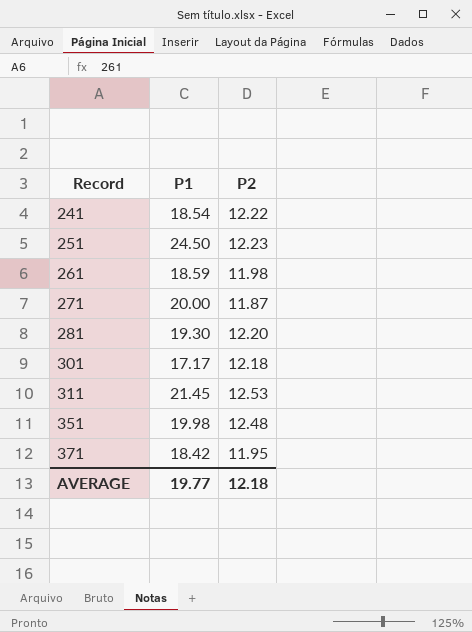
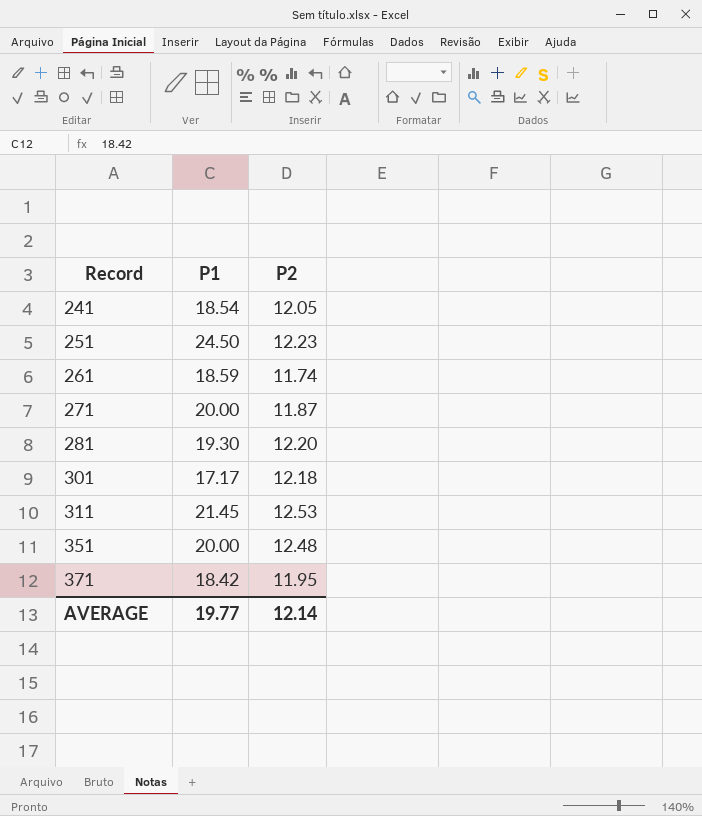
241 | P2: 12.22 -> 12.05
261 | P2: 11.98 -> 11.74
351 | P1: 19.98 -> 20.00
AVERAGE | P2: 12.18 -> 12.14

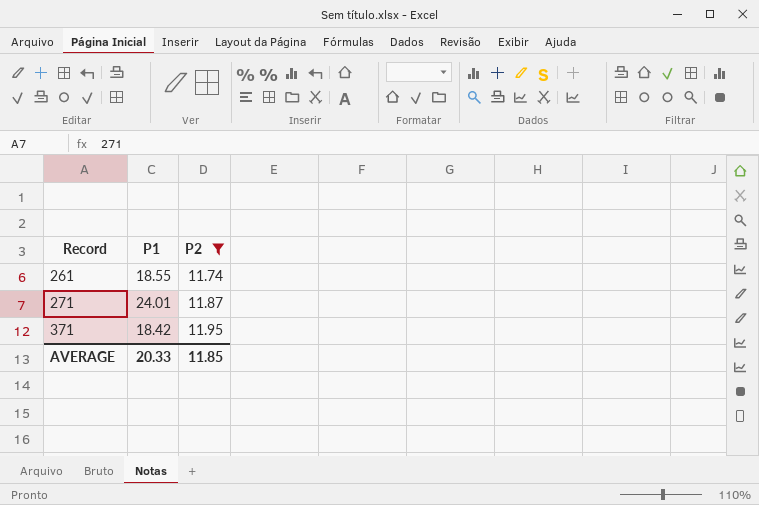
filter: none -> P2 <= 11.95
261 | P1: 18.59 -> 18.55
271 | P1: 20.00 -> 24.01
AVERAGE | P1: 19.77 -> 20.33
AVERAGE | P2: 12.14 -> 11.85

